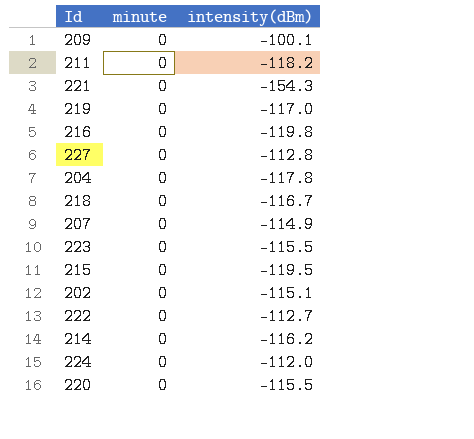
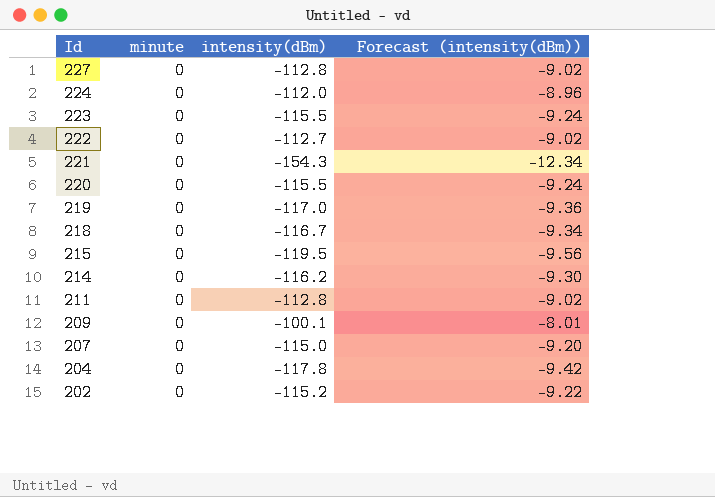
row order: none -> Id descending
column Forecast (intensity(dBm)) | formula: none -> [intensity(dBm)] * 0.08
row 216: 0 | -119.8 -> none
211 | intensity(dBm): -118.2 -> -112.8
207 | intensity(dBm): -114.9 -> -115.0
202 | intensity(dBm): -115.1 -> -115.2

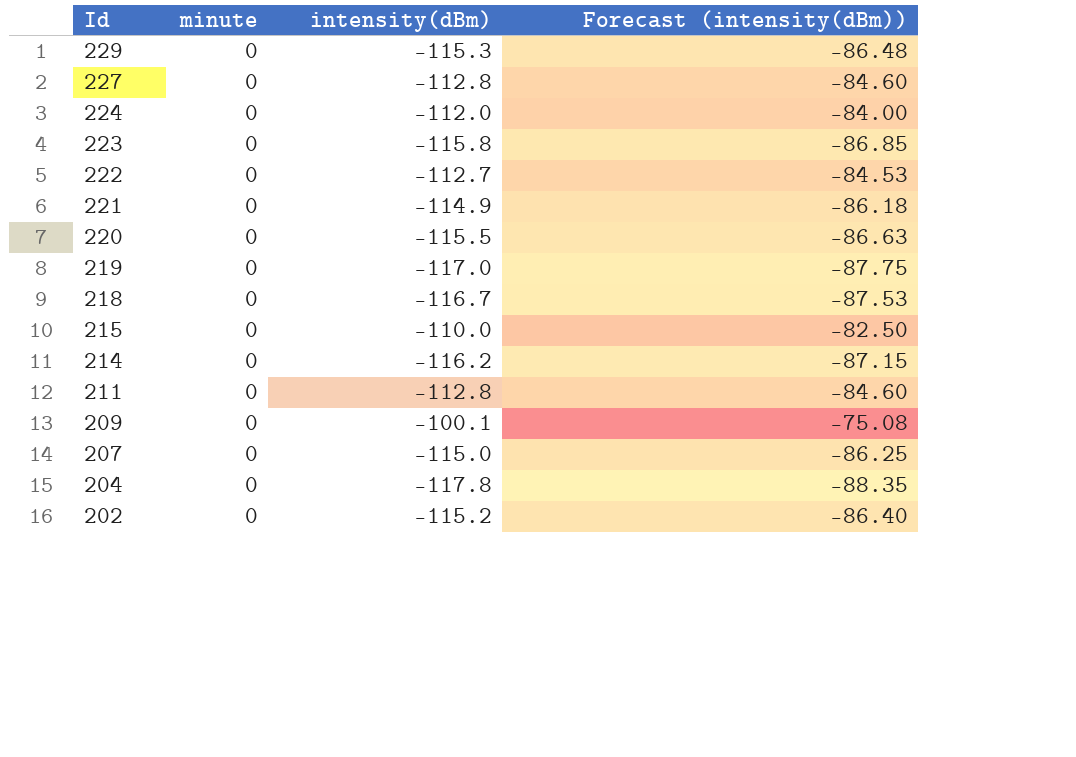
column Forecast (intensity(dBm)) | formula: [intensity(dBm)] * 0.08 -> [intensity(dBm)] * 0.75
row 229: none -> 0 | -115.3 | -86.48
223 | intensity(dBm): -115.5 -> -115.8
221 | intensity(dBm): -154.3 -> -114.9
215 | intensity(dBm): -119.5 -> -110.0

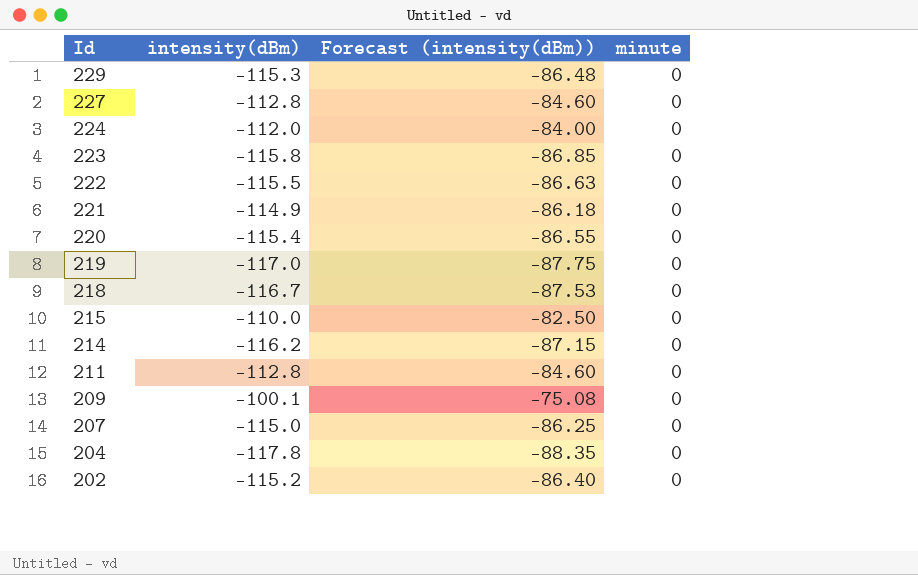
column minute | position: 2 -> 4
222 | intensity(dBm): -112.7 -> -115.5
222 | Forecast (intensity(dBm)): -84.53 -> -86.63
220 | intensity(dBm): -115.5 -> -115.4
220 | Forecast (intensity(dBm)): -86.63 -> -86.55

